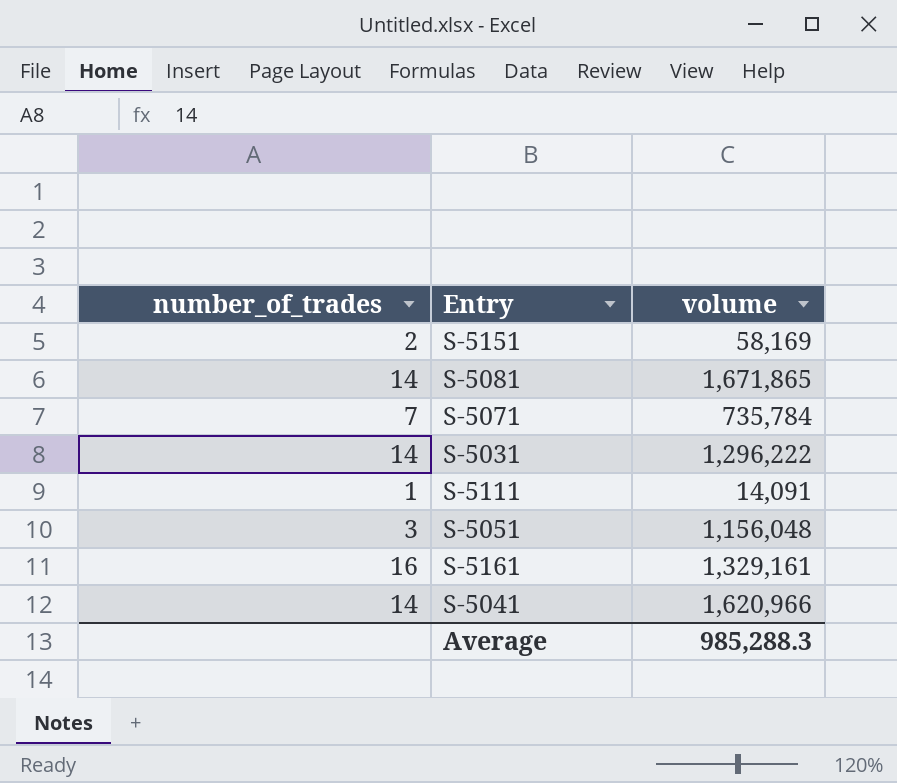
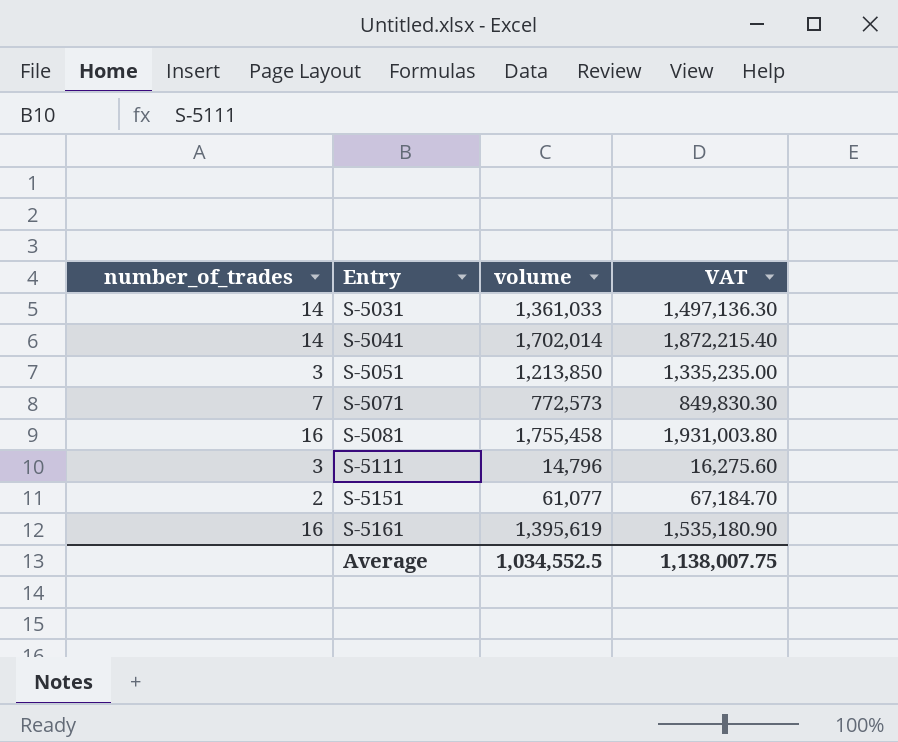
row order: none -> Entry ascending
column VAT | formula: none -> [volume] * 1.1
S-5031 | volume: 1,296,222 -> 1,361,033
S-5041 | volume: 1,620,966 -> 1,702,014
S-5051 | volume: 1,156,048 -> 1,213,850
S-5071 | volume: 735,784 -> 772,573
S-5081 | number_of_trades: 14 -> 16
S-5081 | volume: 1,671,865 -> 1,755,458
S-5111 | number_of_trades: 1 -> 3
S-5111 | volume: 14,091 -> 14,796
S-5151 | volume: 58,169 -> 61,077
S-5161 | volume: 1,329,161 -> 1,395,619
Average | volume: 985,288.3 -> 1,034,552.5

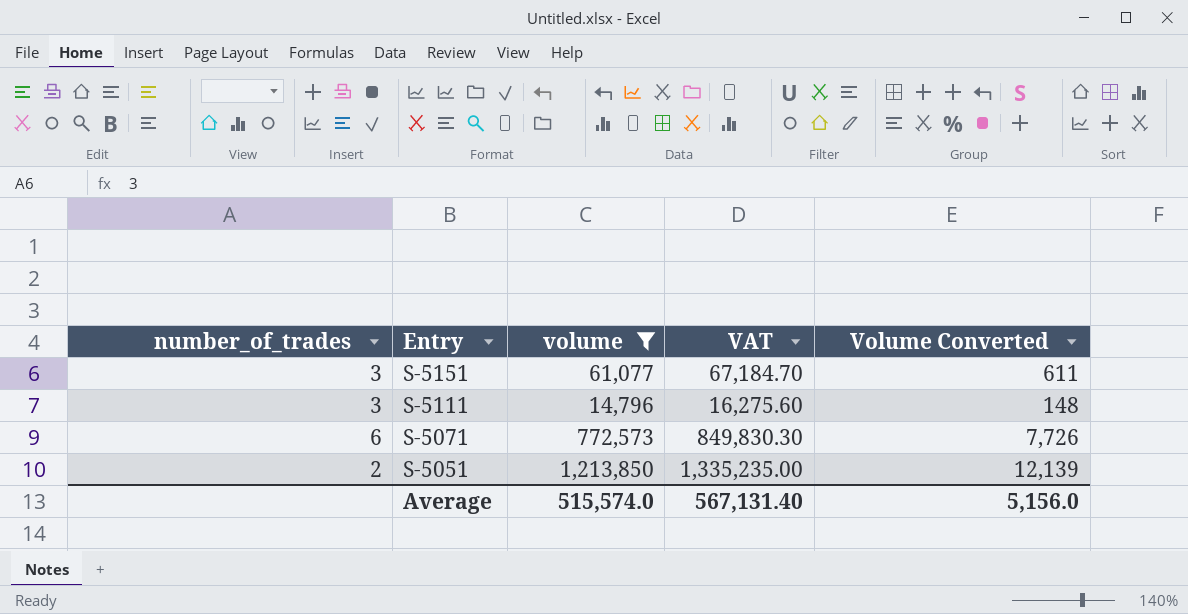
filter: none -> volume <= 1,213,850
row order: Entry ascending -> Entry descending
column Volume Converted | formula: none -> [volume] * 0.01
S-5151 | number_of_trades: 2 -> 3
S-5071 | number_of_trades: 7 -> 6
S-5051 | number_of_trades: 3 -> 2
Average | volume: 1,034,552.5 -> 515,574.0
Average | VAT: 1,138,007.75 -> 567,131.40

